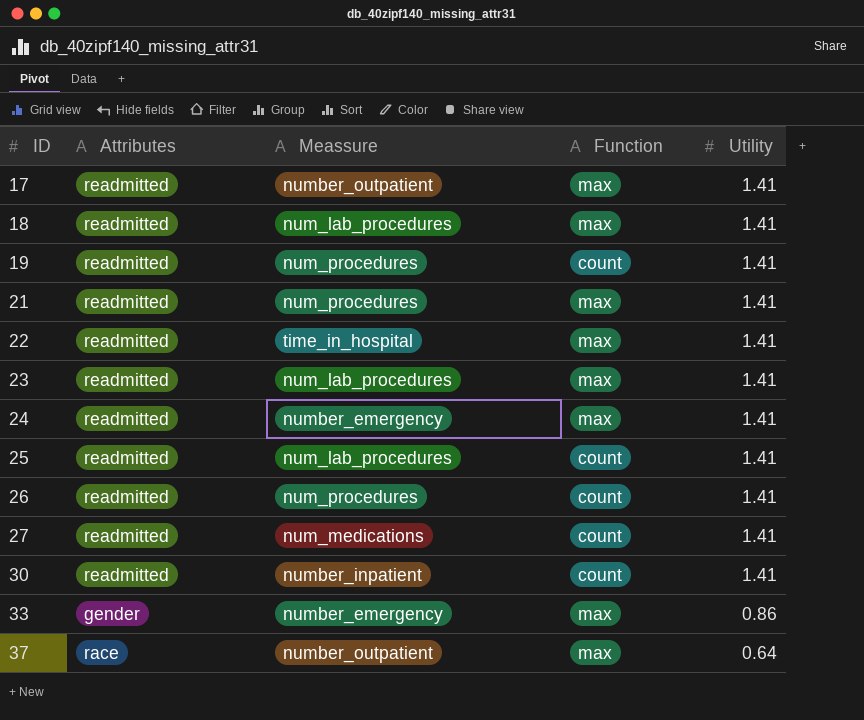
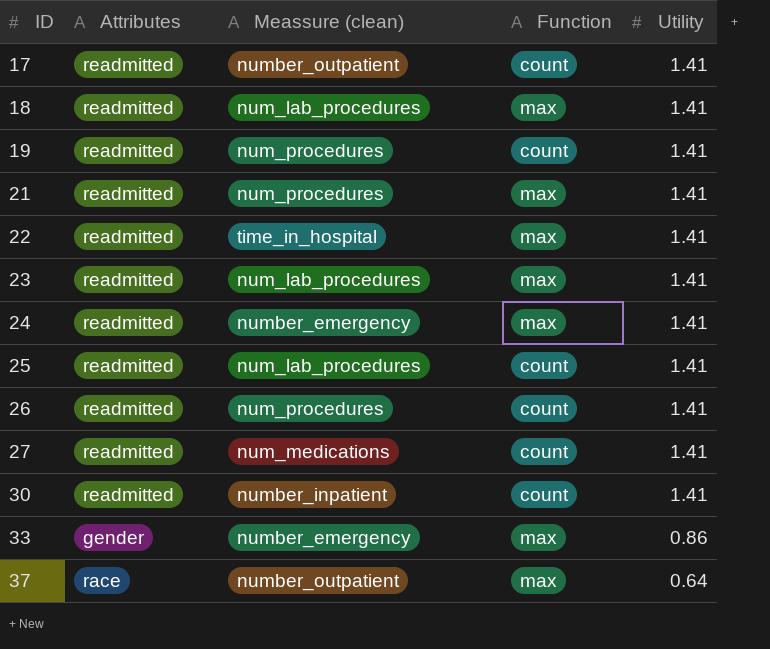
column name: Meassure -> Meassure (clean)
17 | Function: max -> count

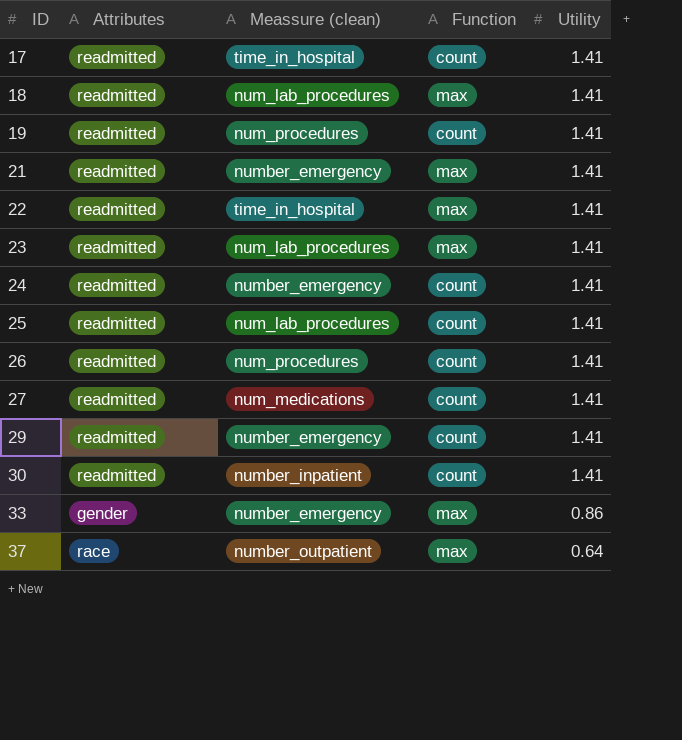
17 | Meassure (clean): number_outpatient -> time_in_hospital
21 | Meassure (clean): num_procedures -> number_emergency
24 | Function: max -> count
row 29: none -> readmitted | number_emergency | count | 1.41

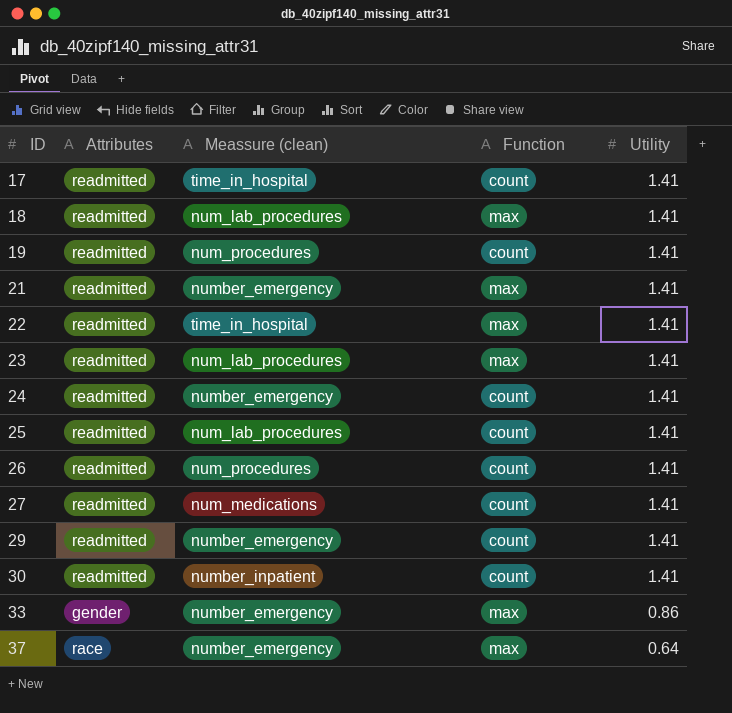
37 | Meassure (clean): number_outpatient -> number_emergency

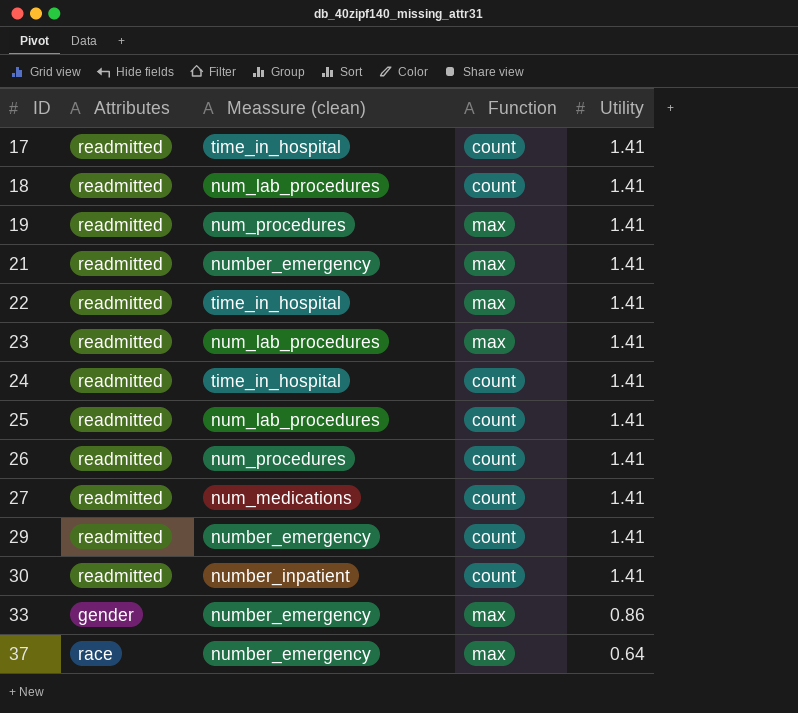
18 | Function: max -> count
19 | Function: count -> max
24 | Meassure (clean): number_emergency -> time_in_hospital

